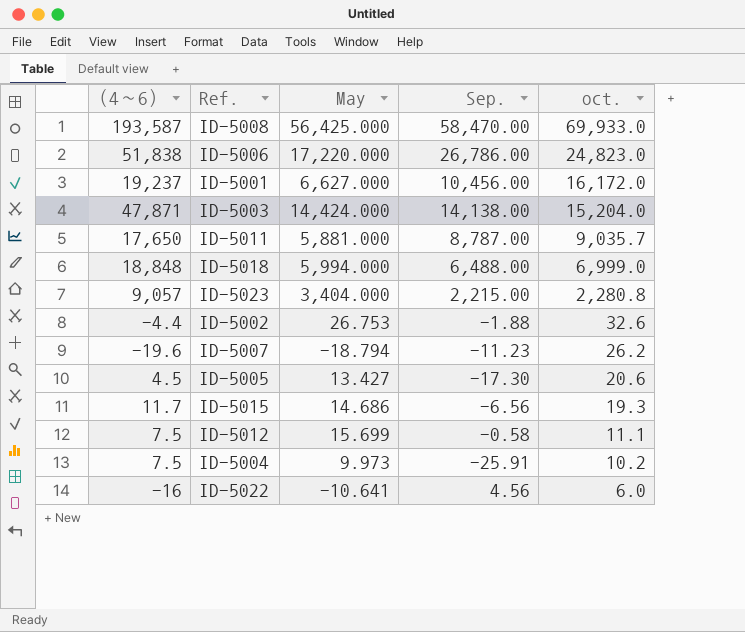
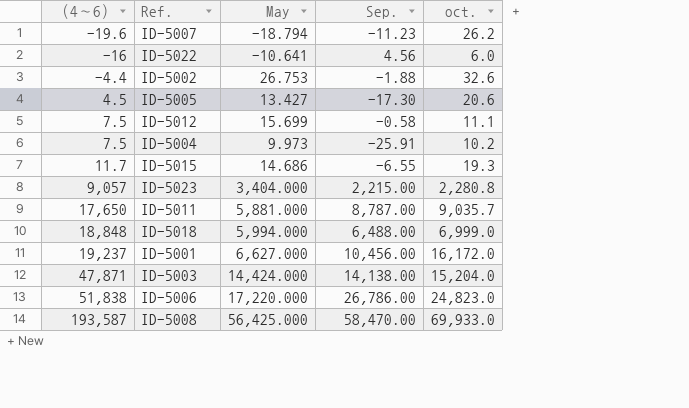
row order: oct. descending -> (4～6) ascending
ID-5015 | Sep.: -6.56 -> -6.55

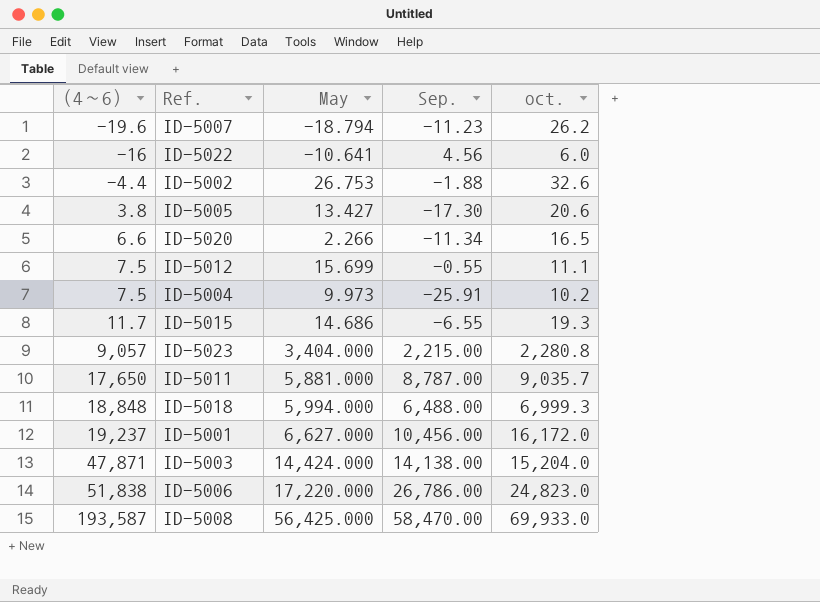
ID-5005 | (4～6): 4.5 -> 3.8
row ID-5020: none -> 6.6 | 2.266 | -11.34 | 16.5
ID-5012 | Sep.: -0.58 -> -0.55
ID-5018 | oct.: 6,999.0 -> 6,999.3

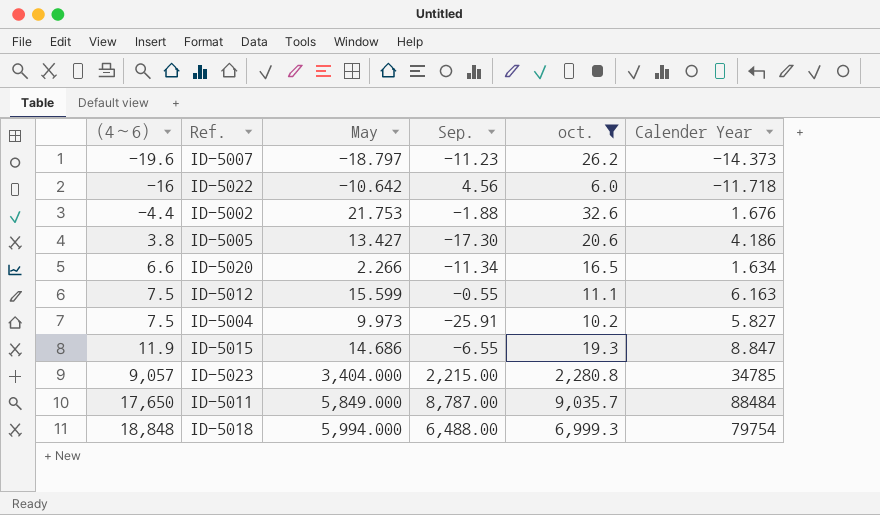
filter: none -> oct. <= 9,035.7
column Calender Year | position: none -> 6
ID-5007 | May: -18.794 -> -18.797
ID-5022 | May: -10.641 -> -10.642
ID-5002 | May: 26.753 -> 21.753
ID-5012 | May: 15.699 -> 15.599
ID-5015 | (4～6): 11.7 -> 11.9
ID-5011 | May: 5,881.000 -> 5,849.000

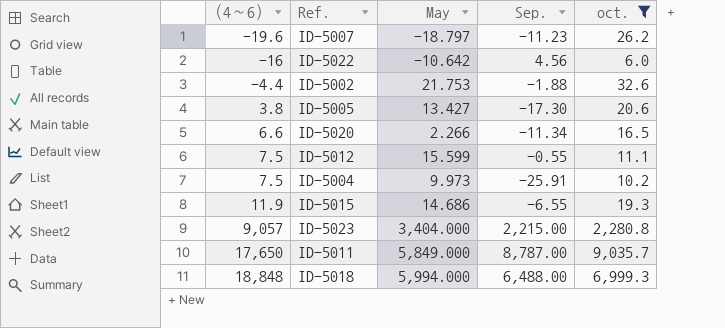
column Calender Year | position: 6 -> none

